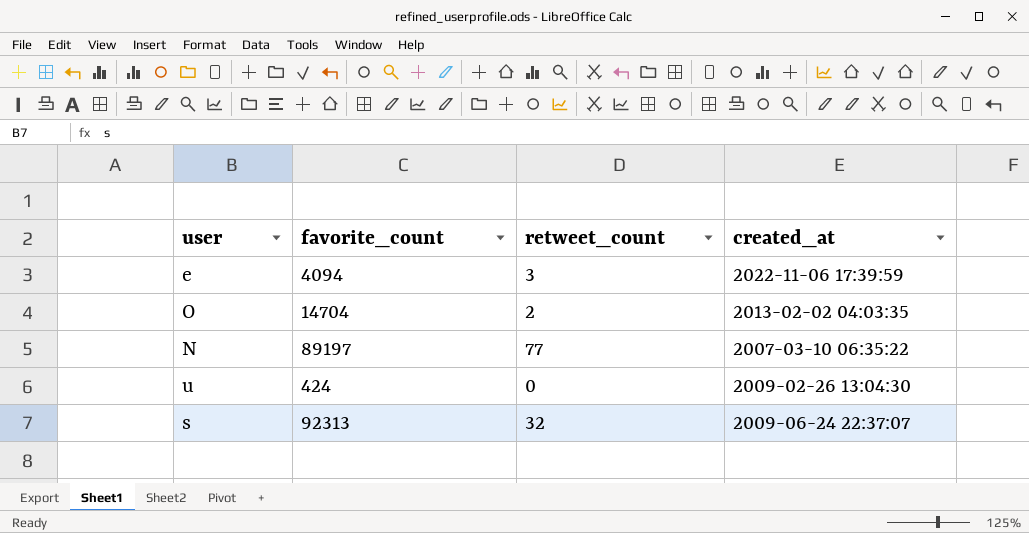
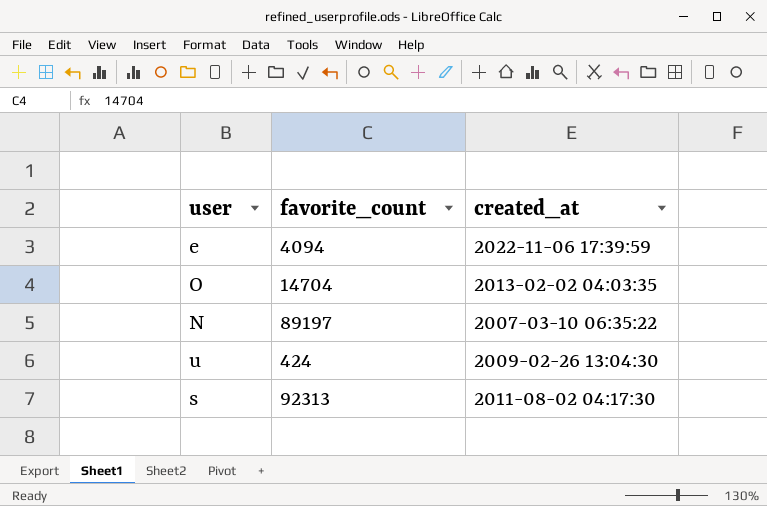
column retweet_count | position: 3 -> none
s | created_at: 2009-06-24 22:37:07 -> 2011-08-02 04:17:30

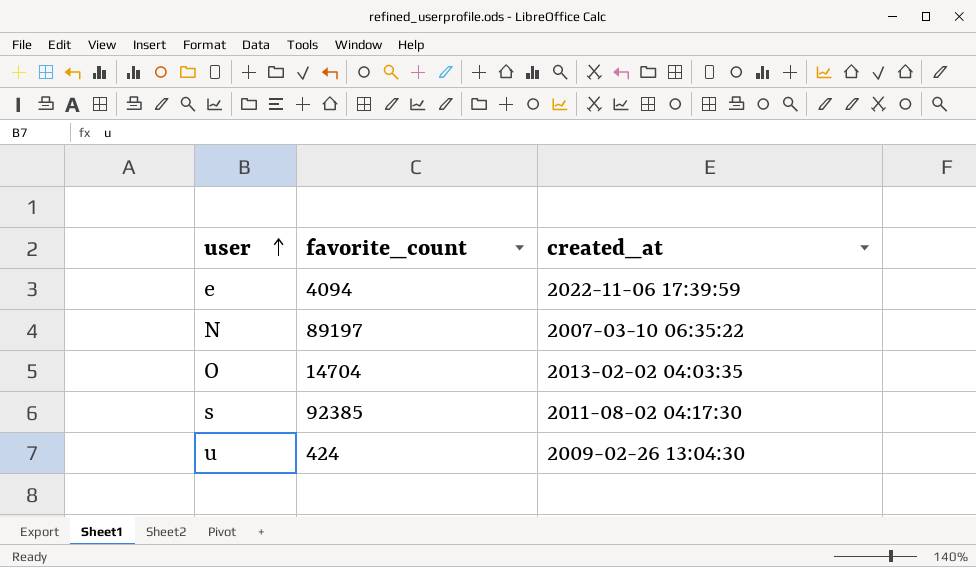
row order: none -> user ascending
s | favorite_count: 92313 -> 92385

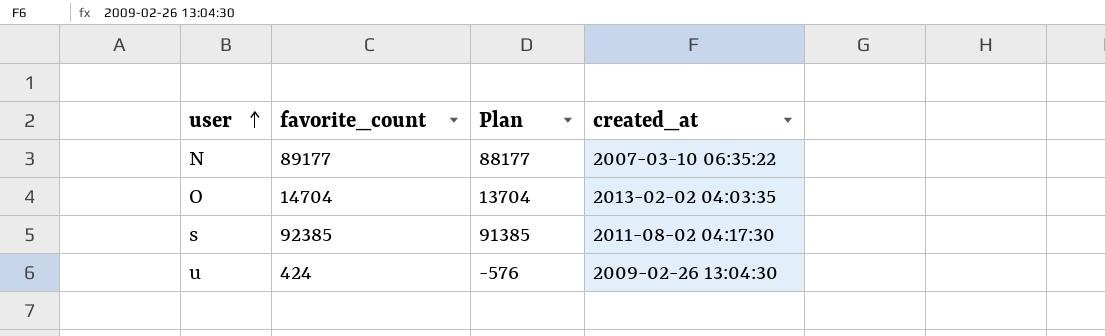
column Plan | formula: none -> [favorite_count] - 1000
row e: 4094 | 2022-11-06 17:39:59 -> none
N | favorite_count: 89197 -> 89177

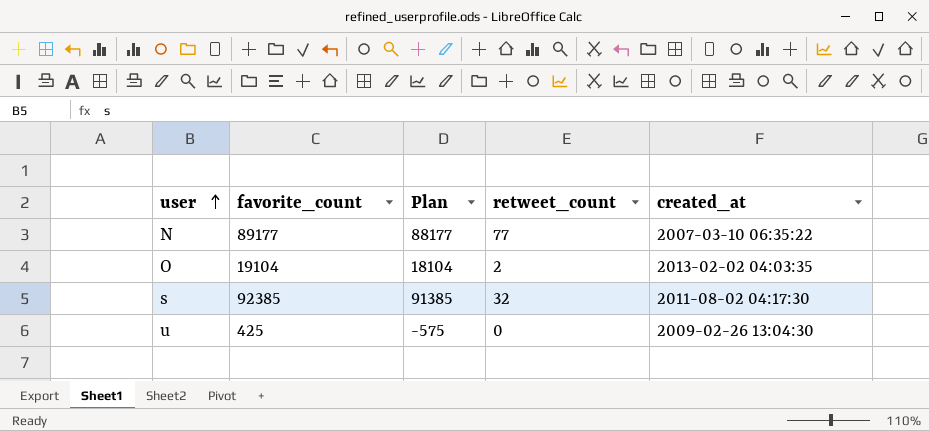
column retweet_count | position: none -> 4
O | favorite_count: 14704 -> 19104
O | Plan: 13704 -> 18104
u | favorite_count: 424 -> 425
u | Plan: -576 -> -575

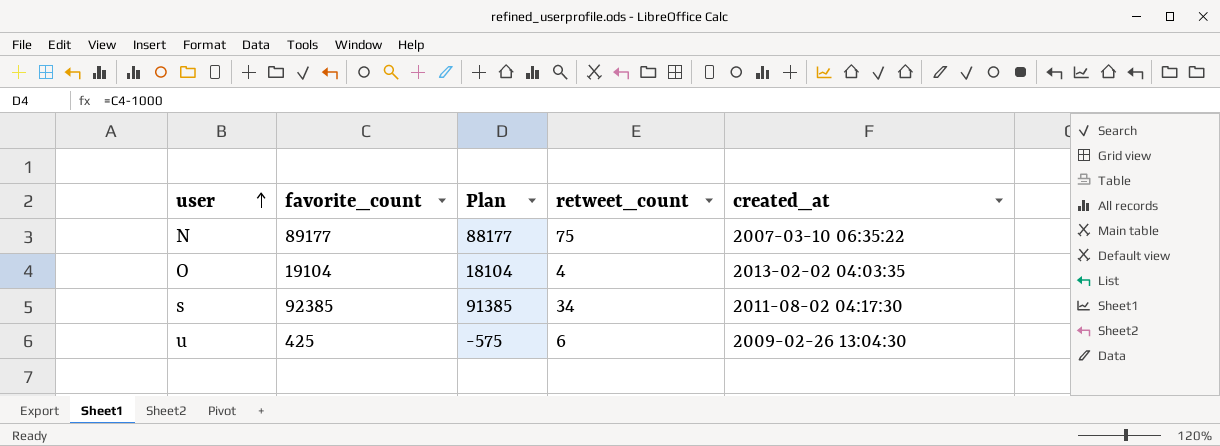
N | retweet_count: 77 -> 75
O | retweet_count: 2 -> 4
s | retweet_count: 32 -> 34
u | retweet_count: 0 -> 6

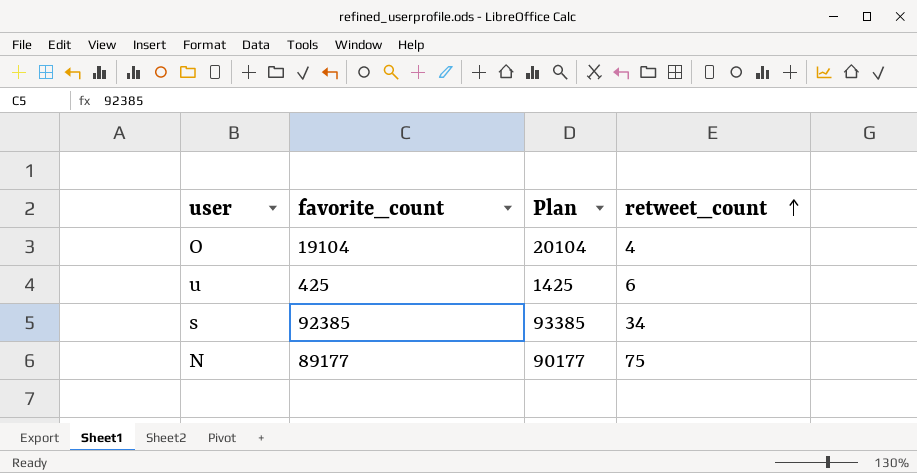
row order: user ascending -> retweet_count ascending
column created_at | position: 5 -> none
column Plan | formula: [favorite_count] - 1000 -> [favorite_count] + 1000

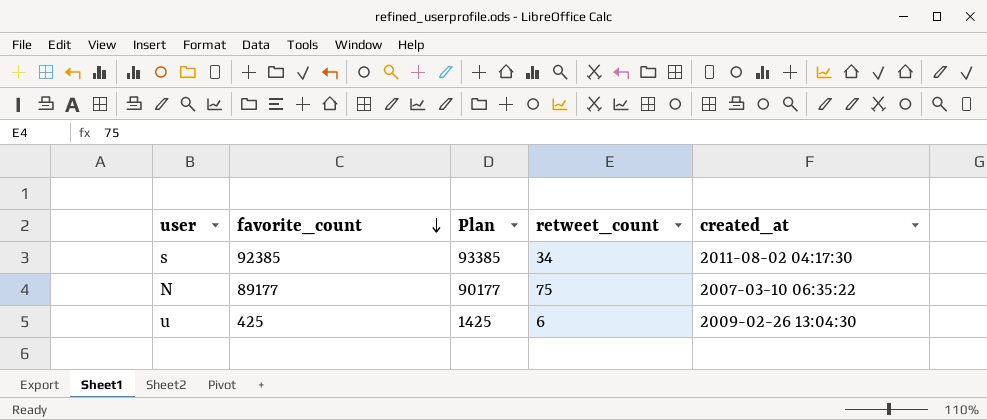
row order: retweet_count ascending -> favorite_count descending
column created_at | position: none -> 5
row O: 19104 | 20104 | 4 -> none

